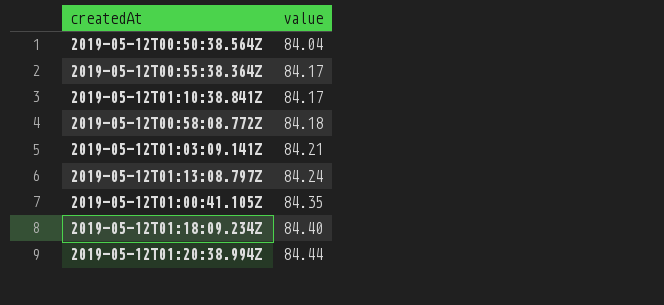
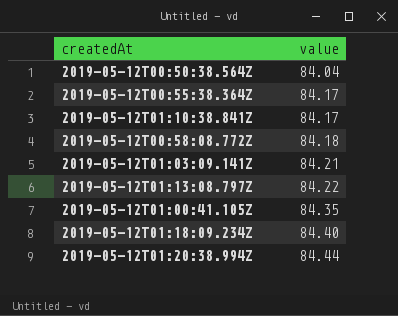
2019-05-12T01:13:08.797Z | value: 84.24 -> 84.22

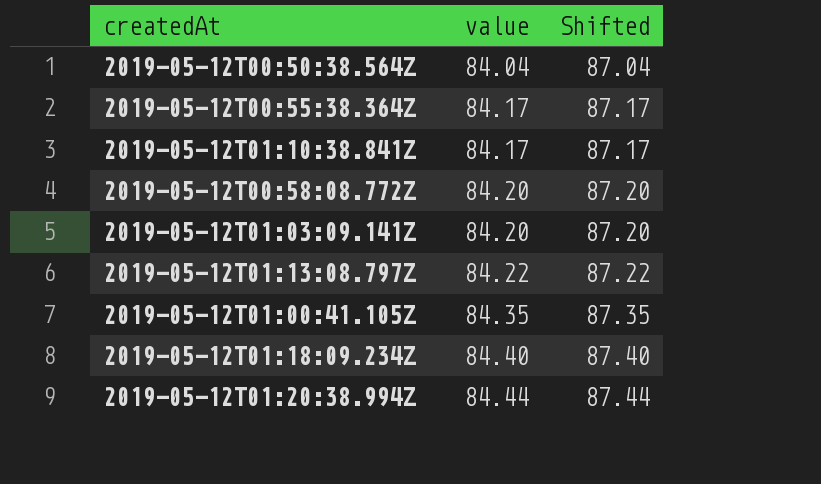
column Shifted | formula: none -> [value] + 3
2019-05-12T00:58:08.772Z | value: 84.18 -> 84.20
2019-05-12T01:03:09.141Z | value: 84.21 -> 84.20

